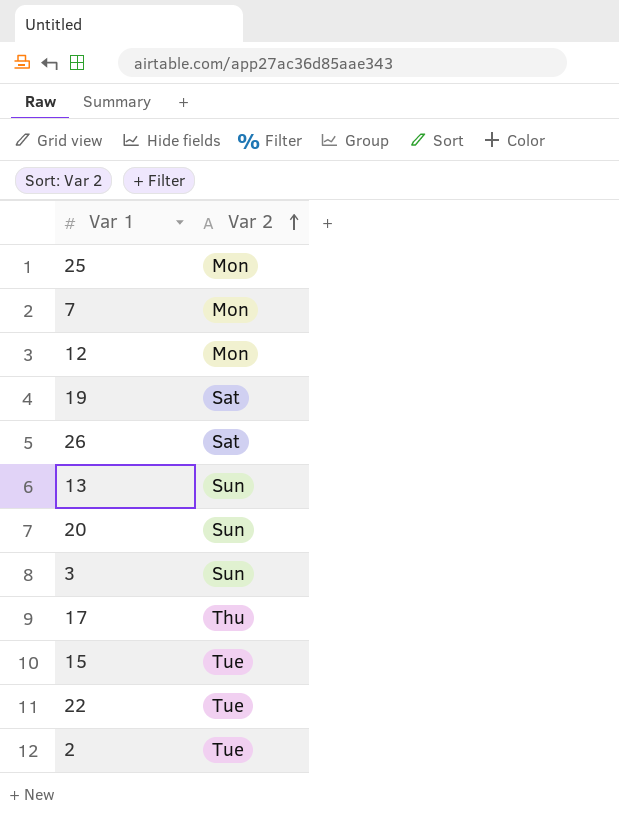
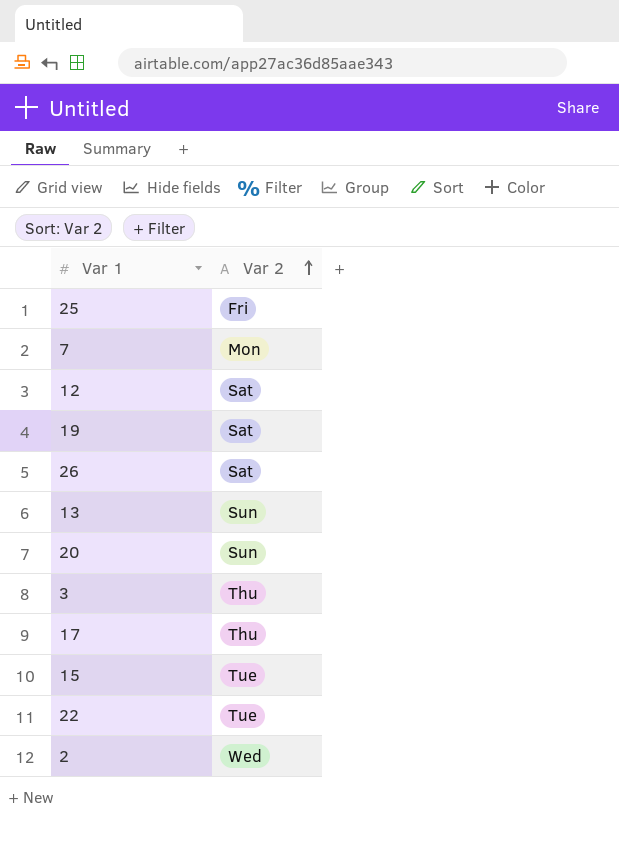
25 | Var 2: Mon -> Fri
12 | Var 2: Mon -> Sat
3 | Var 2: Sun -> Thu
2 | Var 2: Tue -> Wed

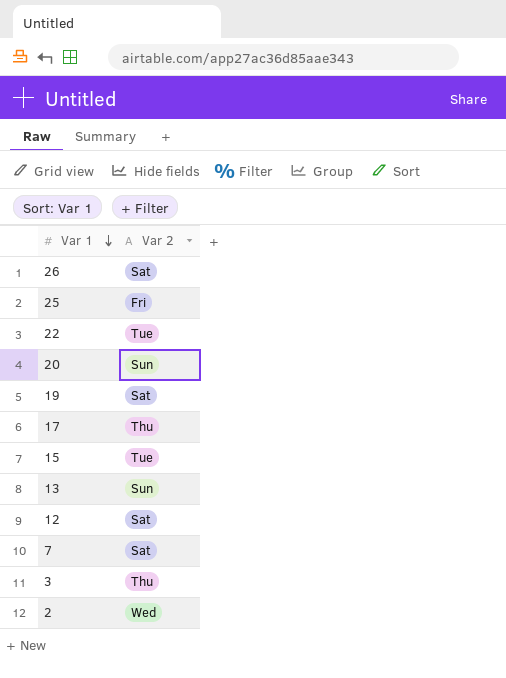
row order: Var 2 ascending -> Var 1 descending
7 | Var 2: Mon -> Sat

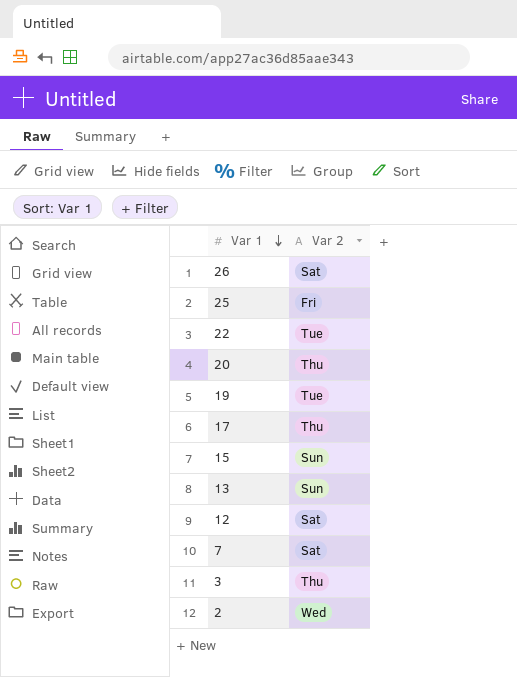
20 | Var 2: Sun -> Thu
19 | Var 2: Sat -> Tue
15 | Var 2: Tue -> Sun

